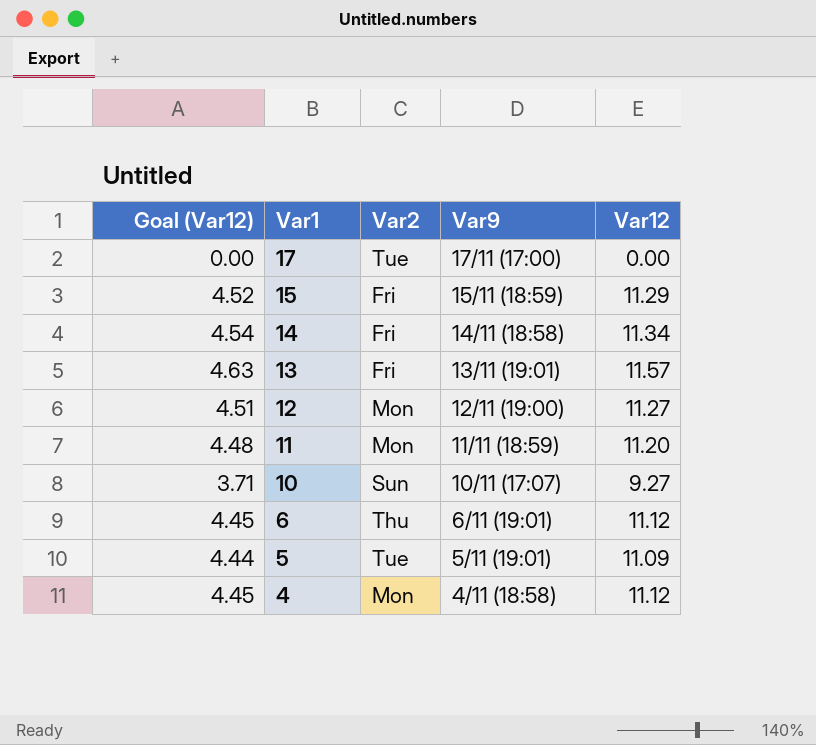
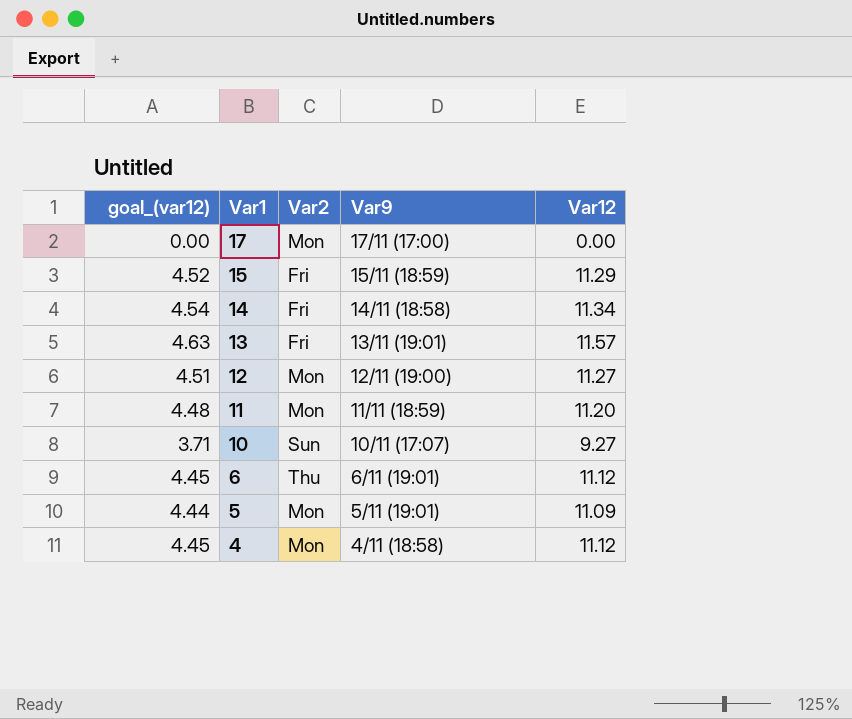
column name: Goal (Var12) -> goal_(var12)
17 | Var2: Tue -> Mon
5 | Var2: Tue -> Mon

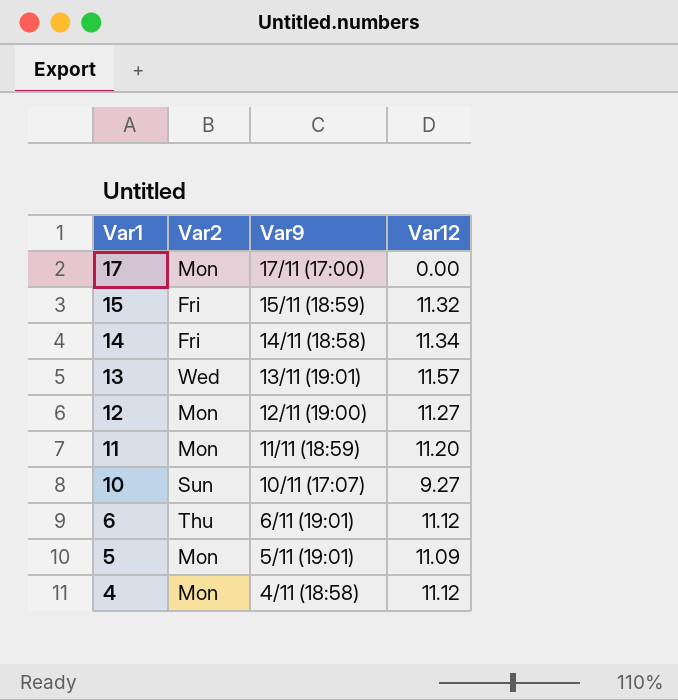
column goal_(var12) | formula: [Var12] * 0.4 -> none
15 | Var12: 11.29 -> 11.32
13 | Var2: Fri -> Wed

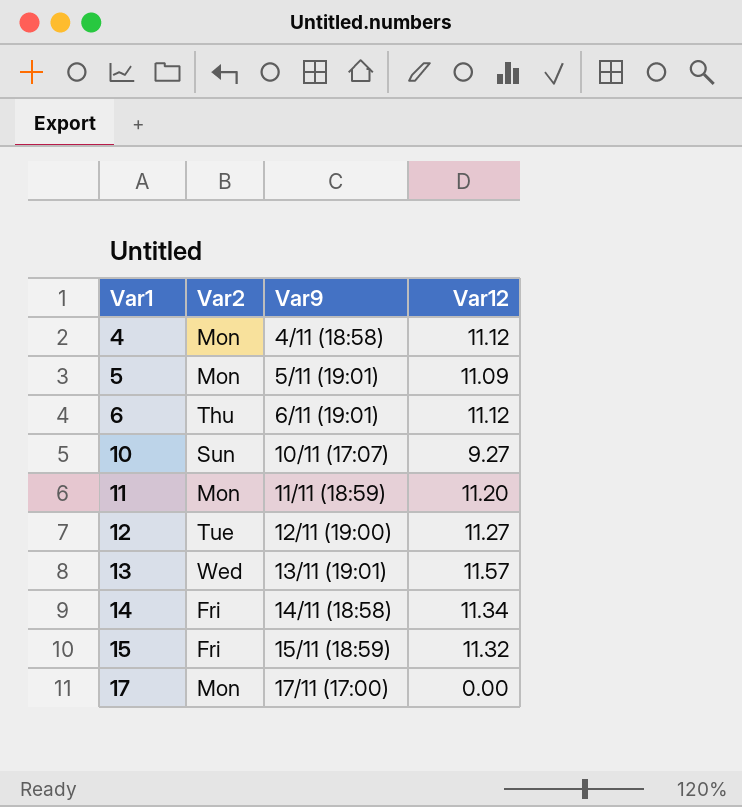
row order: Var1 descending -> Var1 ascending
12 | Var2: Mon -> Tue

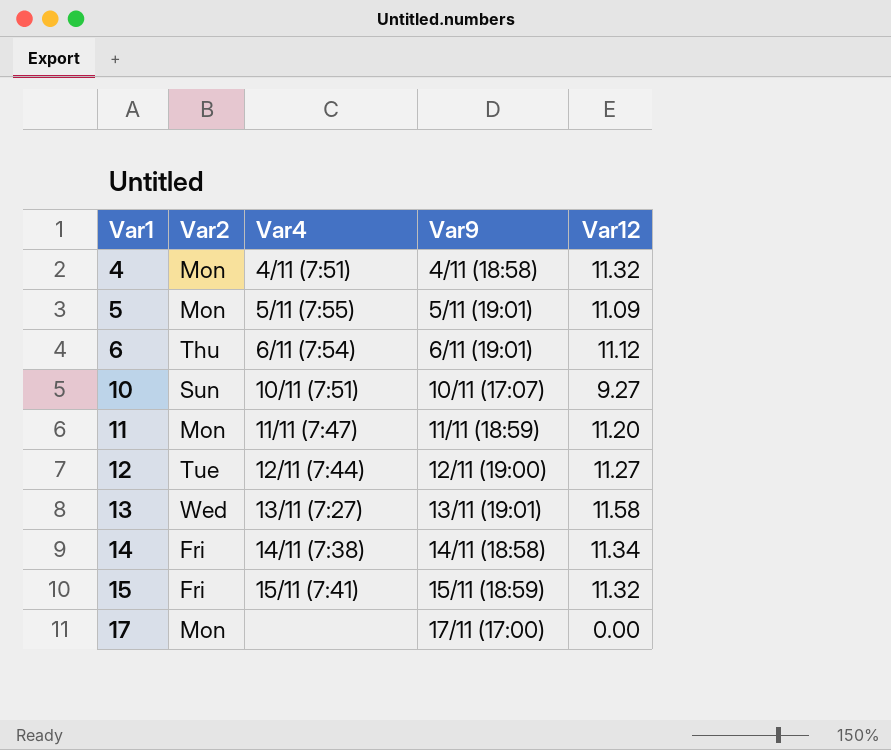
column Var4 | position: none -> 3
4 | Var12: 11.12 -> 11.32
13 | Var12: 11.57 -> 11.58

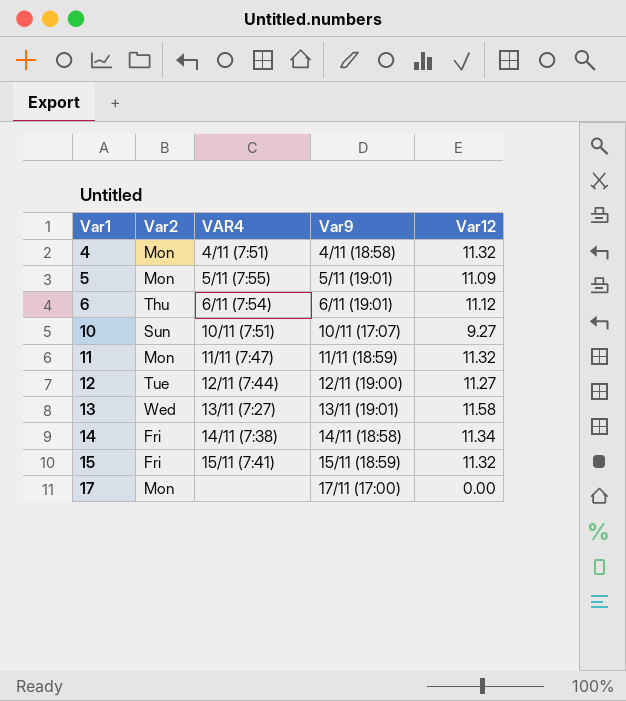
column name: Var4 -> VAR4
11 | Var12: 11.20 -> 11.32

